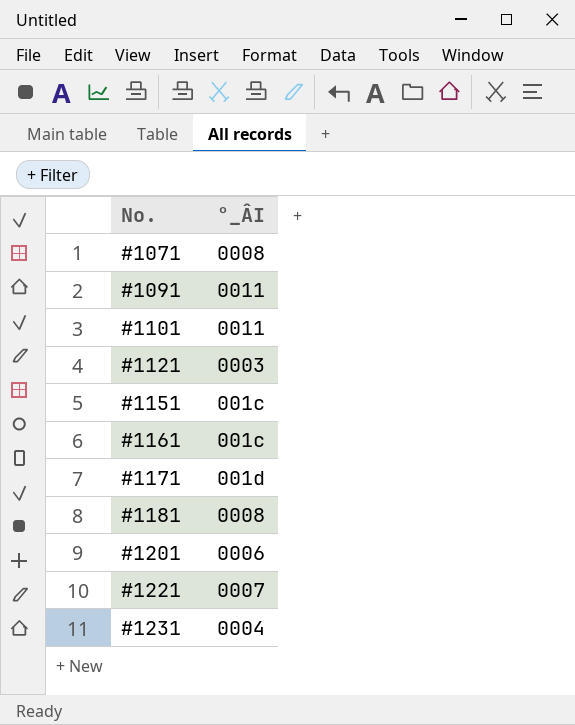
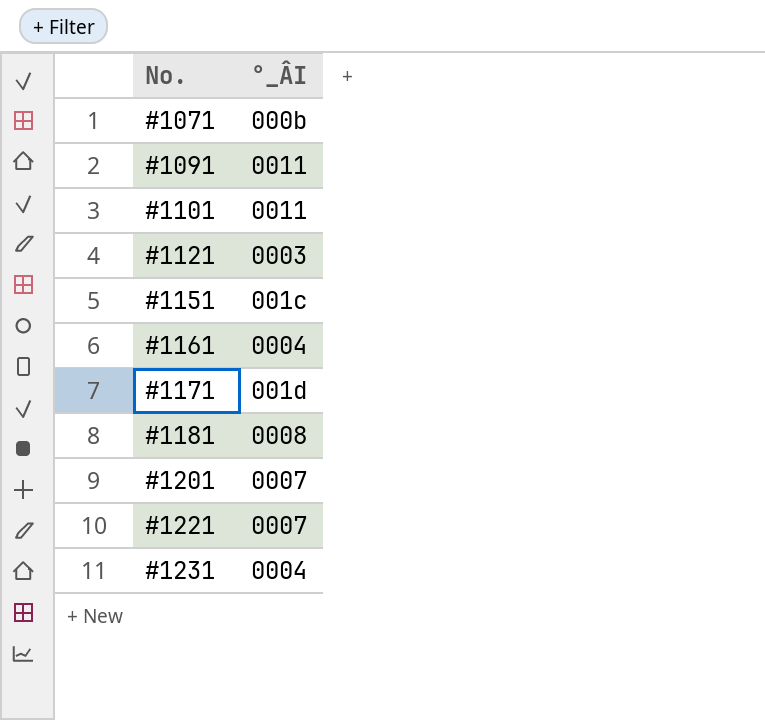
#1071 | °_ÂI: 0008 -> 000b
#1161 | °_ÂI: 001c -> 0004
#1201 | °_ÂI: 0006 -> 0007

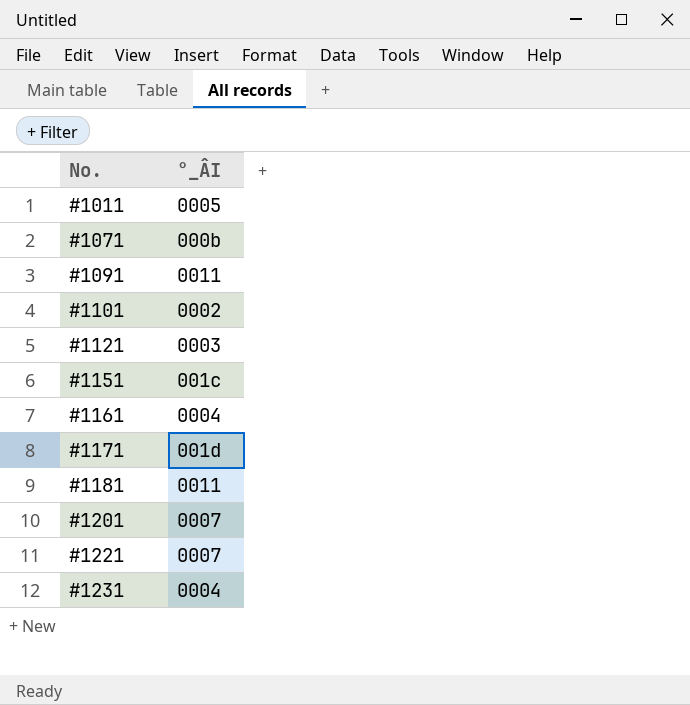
row #1011: none -> 0005
#1101 | °_ÂI: 0011 -> 0002
#1181 | °_ÂI: 0008 -> 0011

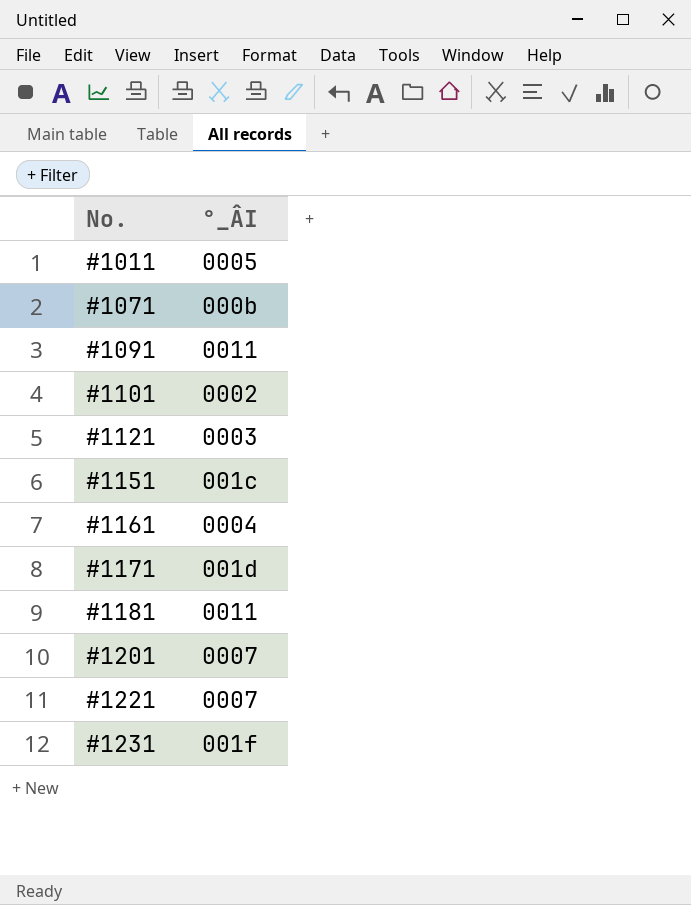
#1231 | °_ÂI: 0004 -> 001f

